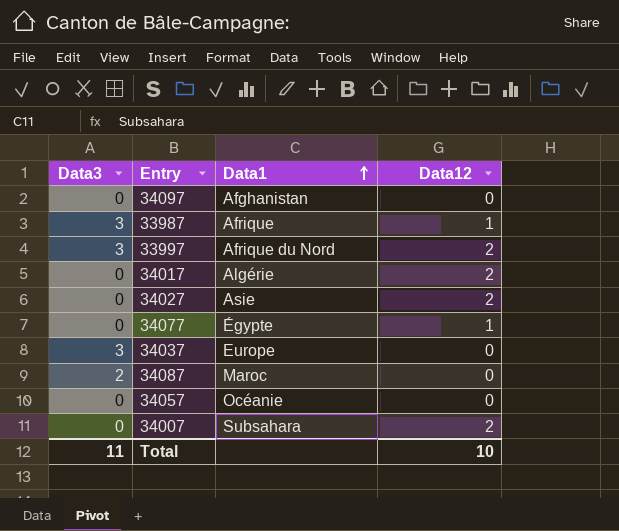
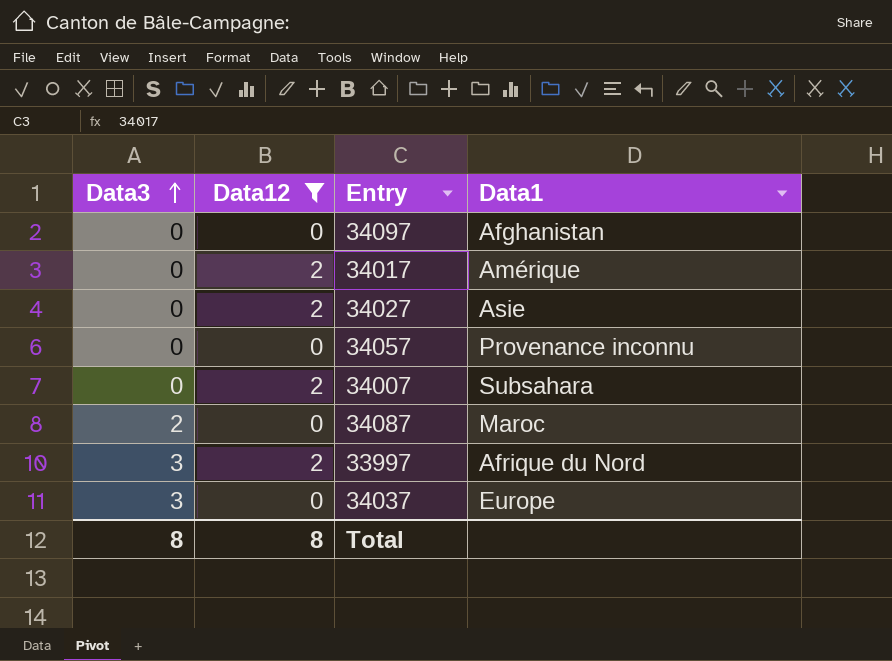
filter: none -> Data12 != 1
row order: Data1 ascending -> Data3 ascending
column Data12 | position: 4 -> 2
34017 | Data1: Algérie -> Amérique
34057 | Data1: Océanie -> Provenance inconnu
Total | Data3: 11 -> 8
Total | Data12: 10 -> 8

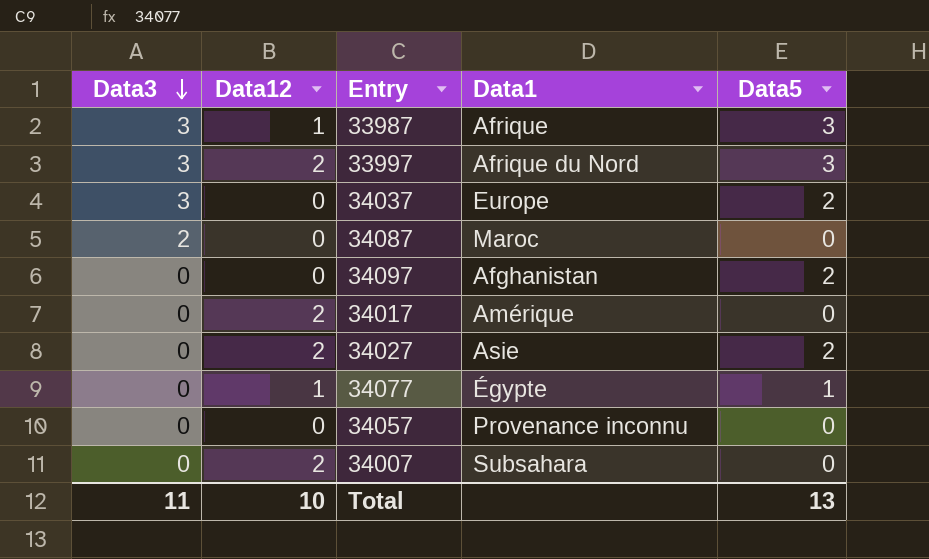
filter: Data12 != 1 -> none
row order: Data3 ascending -> Data3 descending
column Data5 | position: none -> 5
Total | Data3: 8 -> 11
Total | Data12: 8 -> 10

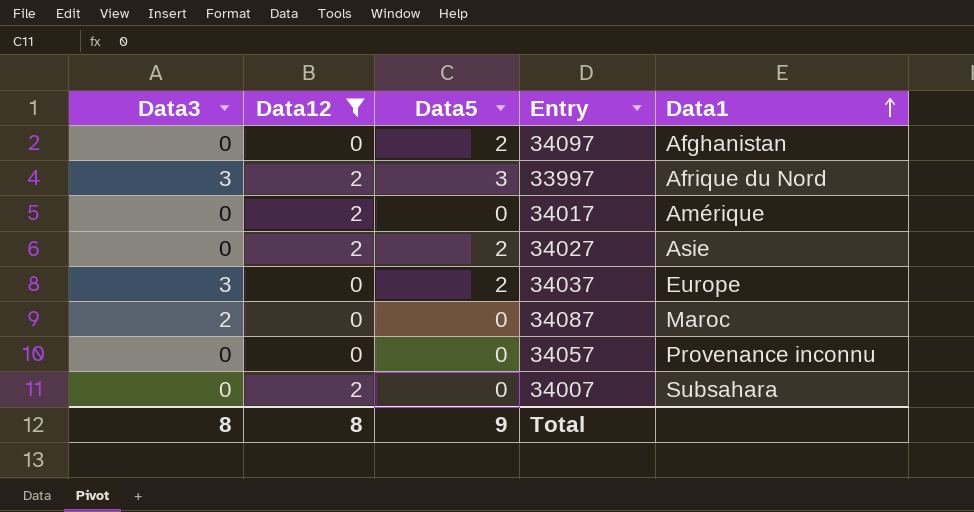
filter: none -> Data12 != 1
row order: Data3 descending -> Data1 ascending
column Data5 | position: 5 -> 3
Total | Data3: 11 -> 8
Total | Data12: 10 -> 8
Total | Data5: 13 -> 9

